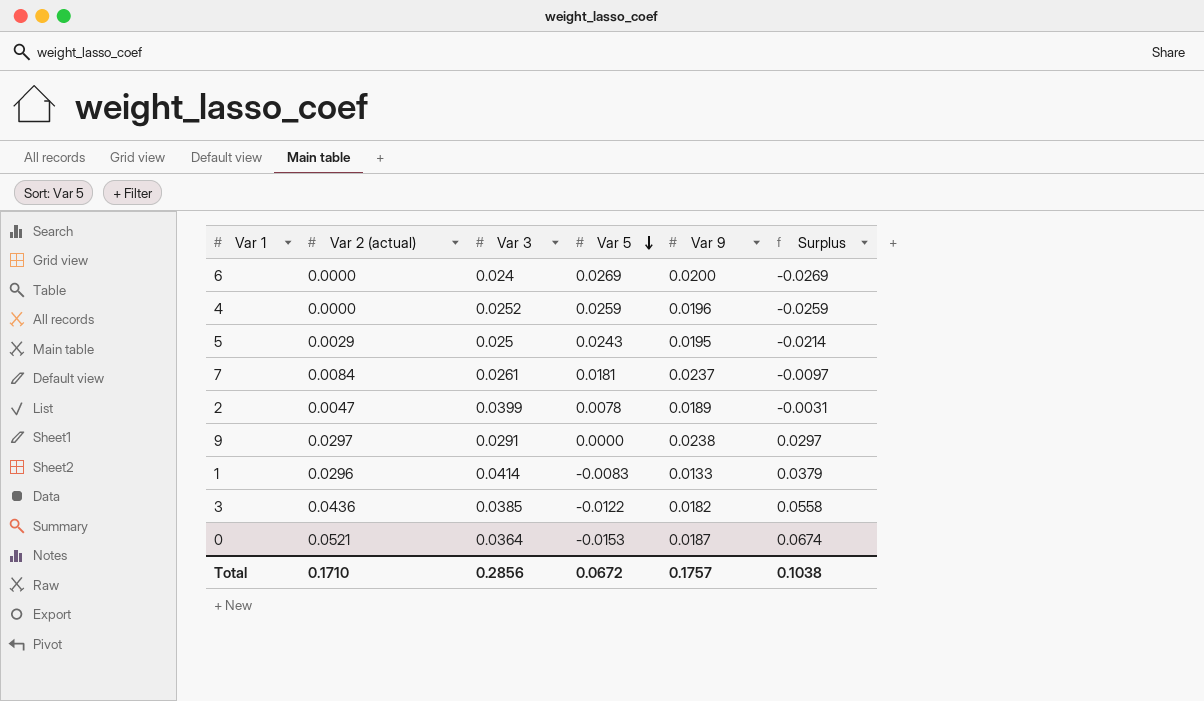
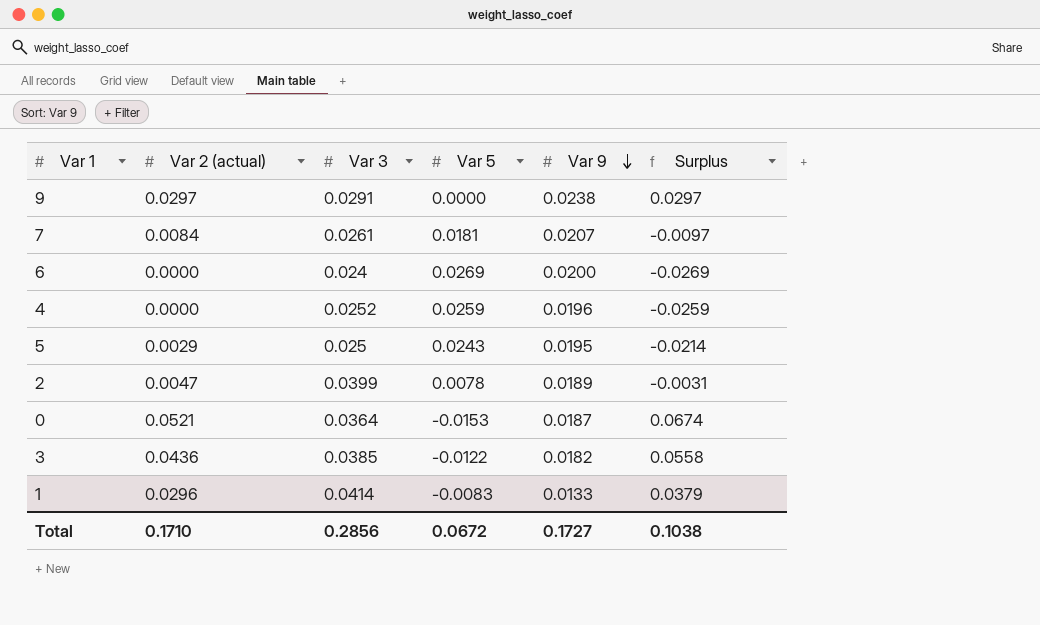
row order: Var 5 descending -> Var 9 descending
7 | Var 9: 0.0237 -> 0.0207
Total | Var 9: 0.1757 -> 0.1727

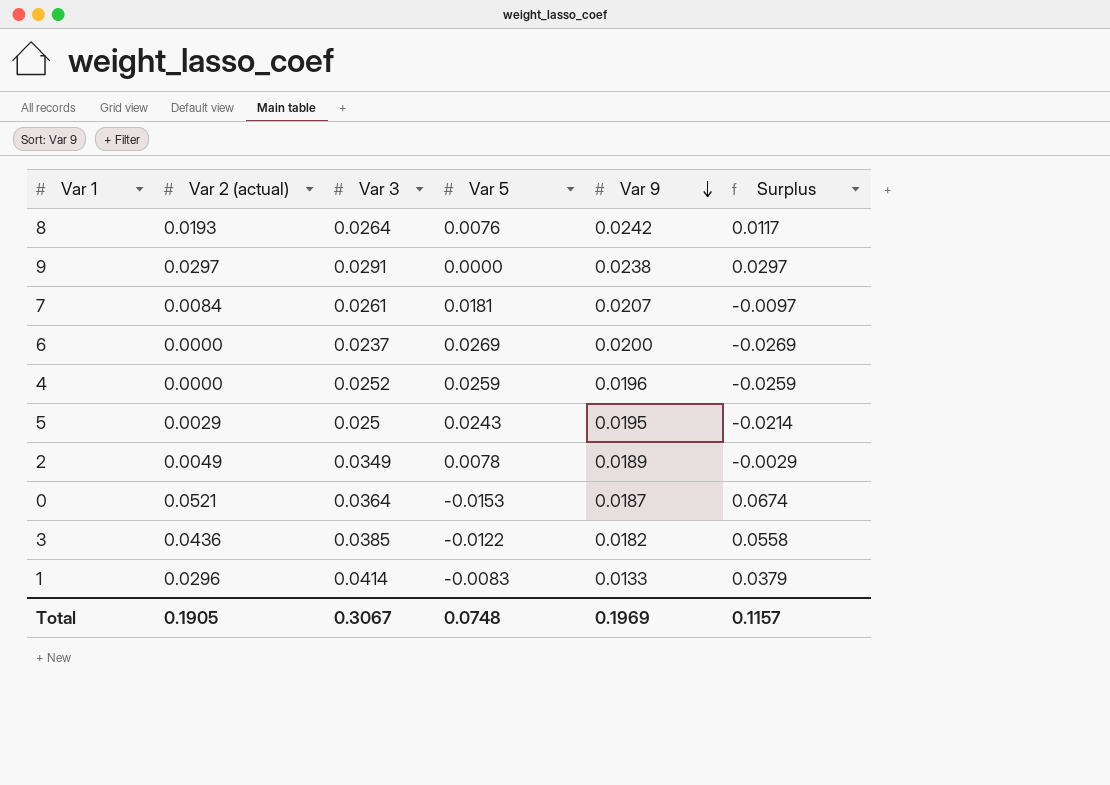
row 8: none -> 0.0193 | 0.0264 | 0.0076 | 0.0242 | 0.0117
6 | Var 3: 0.024 -> 0.0237
2 | Var 2 (actual): 0.0047 -> 0.0049
2 | Var 3: 0.0399 -> 0.0349
2 | Surplus: -0.0031 -> -0.0029
Total | Var 2 (actual): 0.1710 -> 0.1905
Total | Var 3: 0.2856 -> 0.3067
Total | Var 5: 0.0672 -> 0.0748
Total | Var 9: 0.1727 -> 0.1969
Total | Surplus: 0.1038 -> 0.1157

